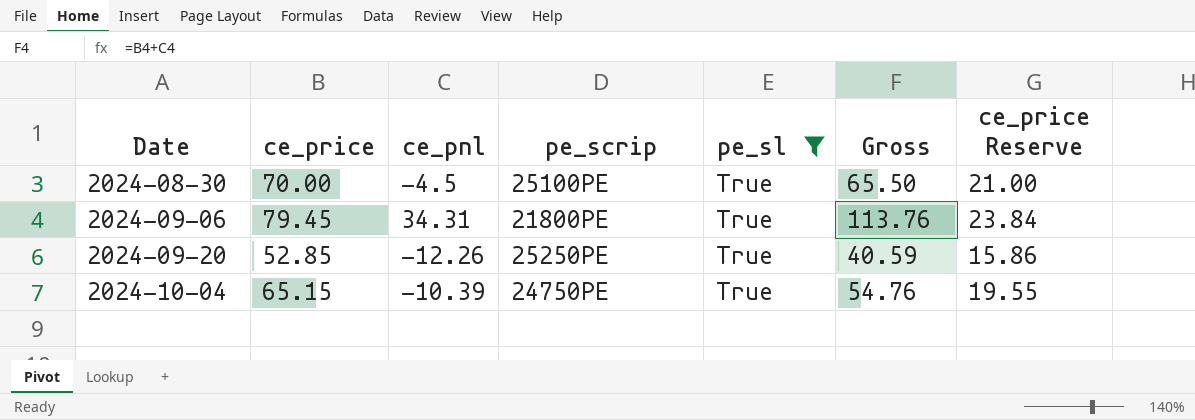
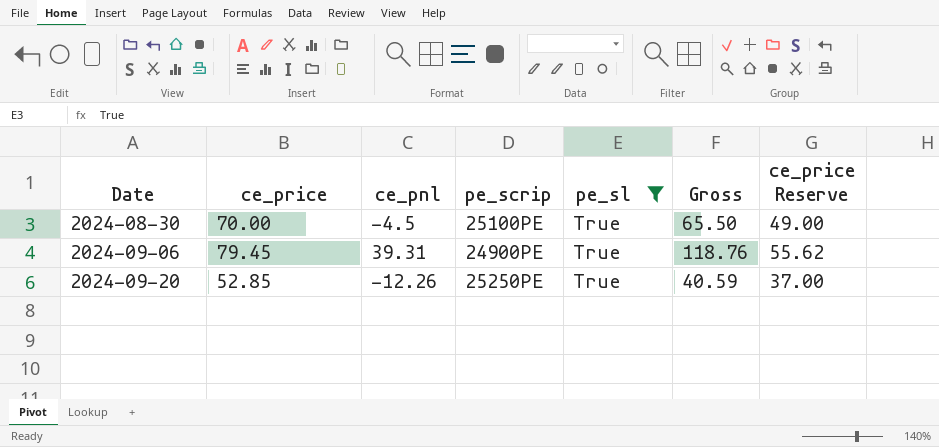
column ce_price Reserve | formula: [ce_price] * 0.3 -> [ce_price] * 0.7
row 2024-10-04: 65.15 | -10.39 | 24750PE | True | 54.76 | 19.55 -> none
2024-09-06 | ce_pnl: 34.31 -> 39.31
2024-09-06 | pe_scrip: 21800PE -> 24900PE
2024-09-06 | Gross: 113.76 -> 118.76

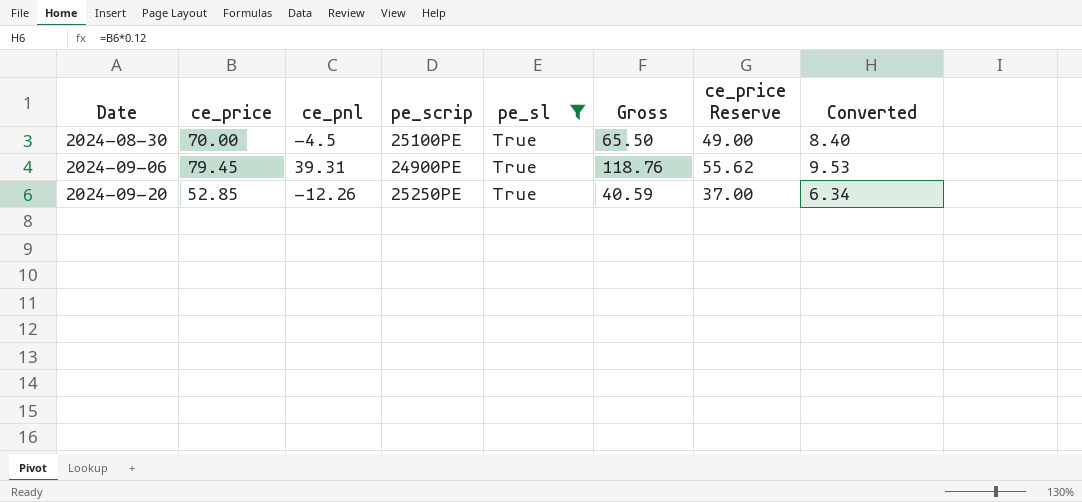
column Converted | formula: none -> [ce_price] * 0.12

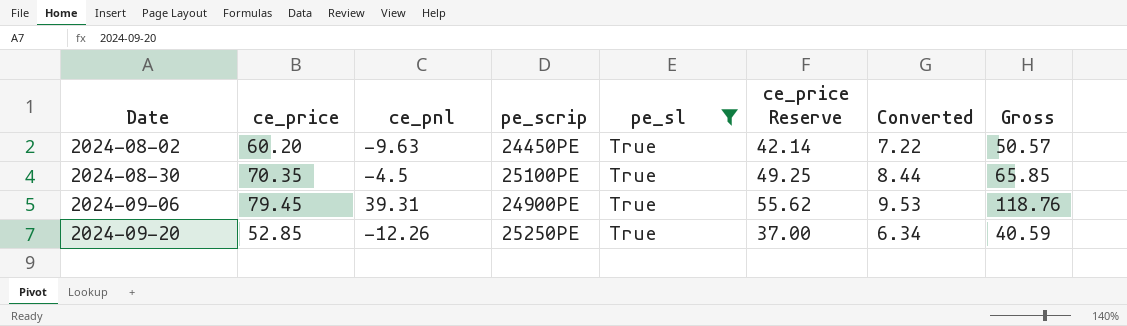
column Gross | position: 6 -> 8
row 2024-08-02: none -> 60.20 | -9.63 | 24450PE | True | 42.14 | 7.22 | 50.57
2024-08-30 | ce_price: 70.00 -> 70.35
2024-08-30 | ce_price Reserve: 49.00 -> 49.25
2024-08-30 | Converted: 8.40 -> 8.44
2024-08-30 | Gross: 65.50 -> 65.85

